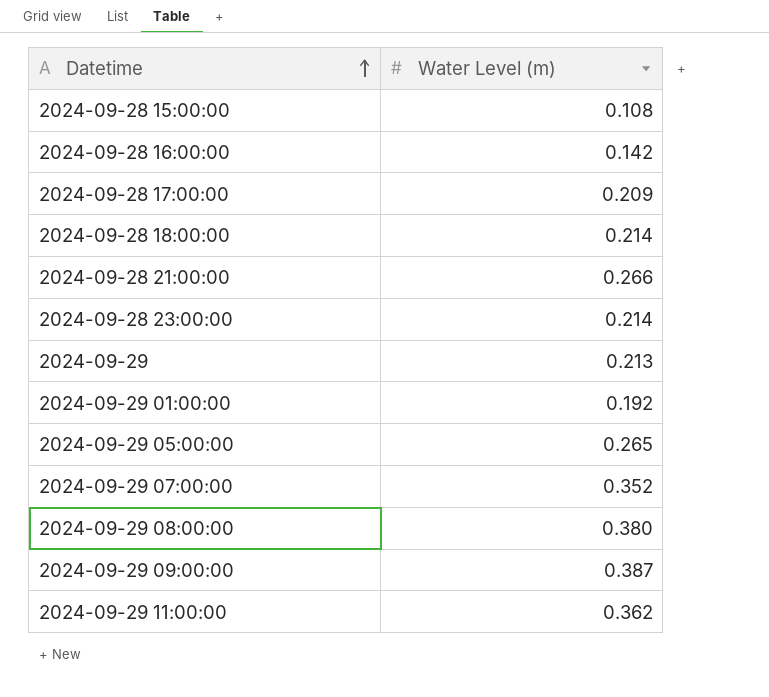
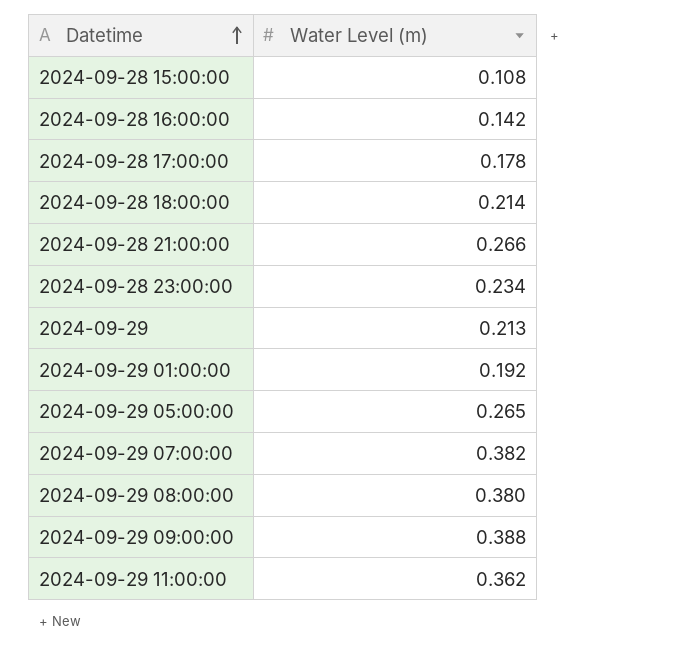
2024-09-28 17:00:00 | Water Level (m): 0.209 -> 0.178
2024-09-28 23:00:00 | Water Level (m): 0.214 -> 0.234
2024-09-29 07:00:00 | Water Level (m): 0.352 -> 0.382
2024-09-29 09:00:00 | Water Level (m): 0.387 -> 0.388

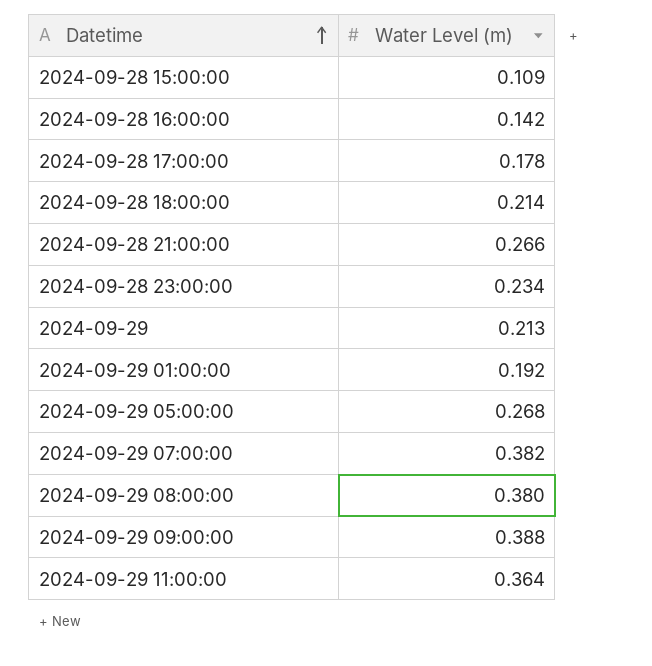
2024-09-28 15:00:00 | Water Level (m): 0.108 -> 0.109
2024-09-29 05:00:00 | Water Level (m): 0.265 -> 0.268
2024-09-29 11:00:00 | Water Level (m): 0.362 -> 0.364

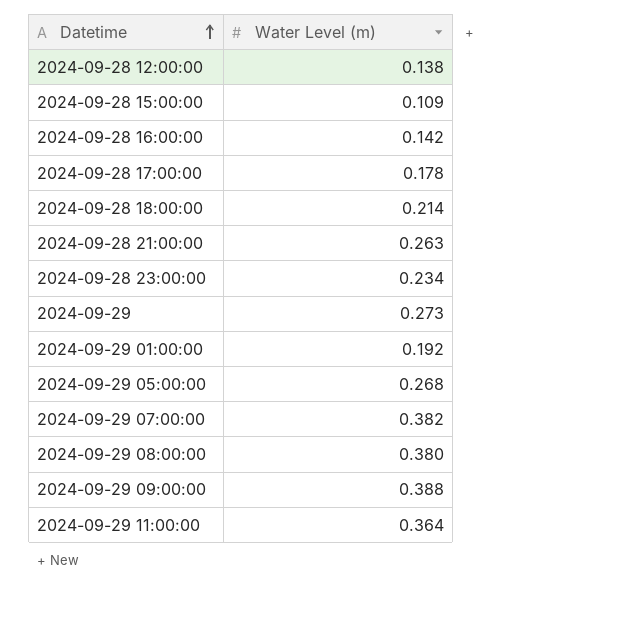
row 2024-09-28 12:00:00: none -> 0.138
2024-09-28 21:00:00 | Water Level (m): 0.266 -> 0.263
2024-09-29 | Water Level (m): 0.213 -> 0.273

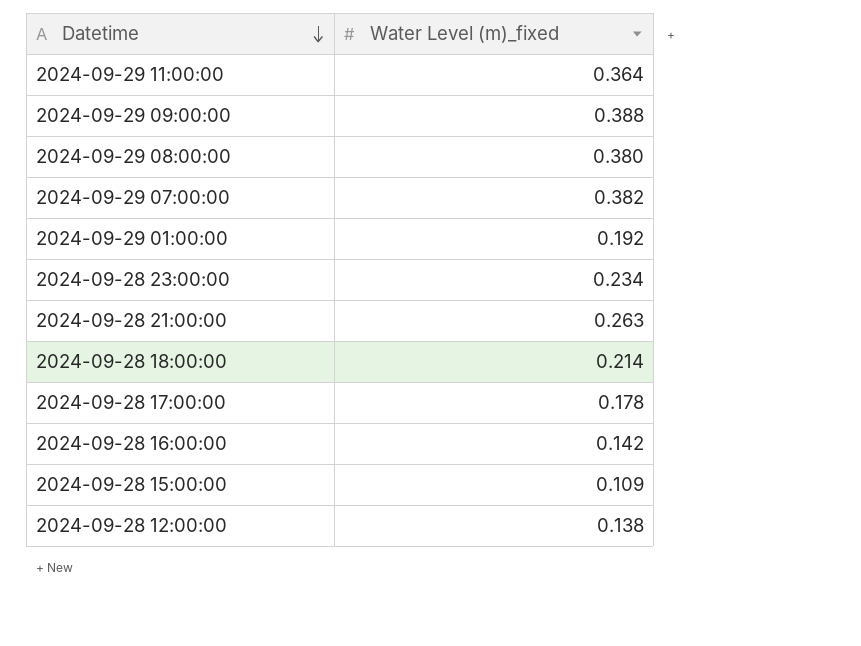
row order: Datetime ascending -> Datetime descending
column name: Water Level (m) -> Water Level (m)_fixed
row 2024-09-29: 0.273 -> none
row 2024-09-29 05:00:00: 0.268 -> none

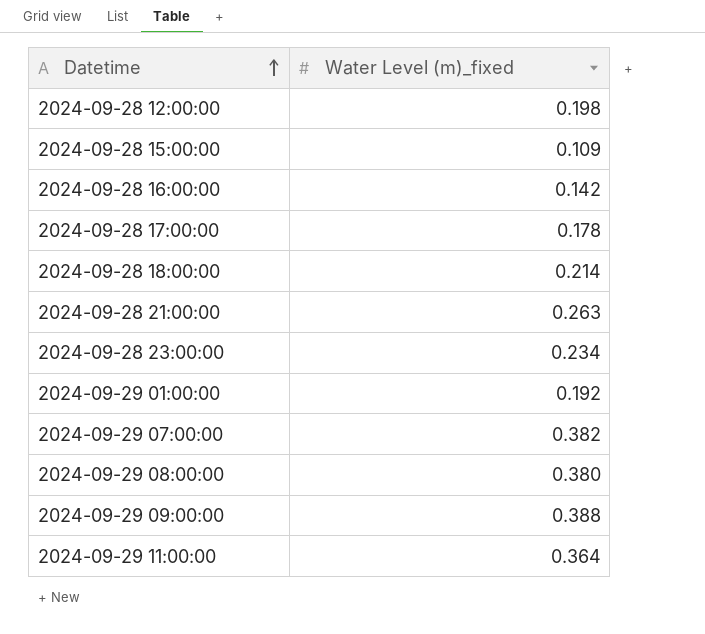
row order: Datetime descending -> Datetime ascending
2024-09-28 12:00:00 | Water Level (m)_fixed: 0.138 -> 0.198

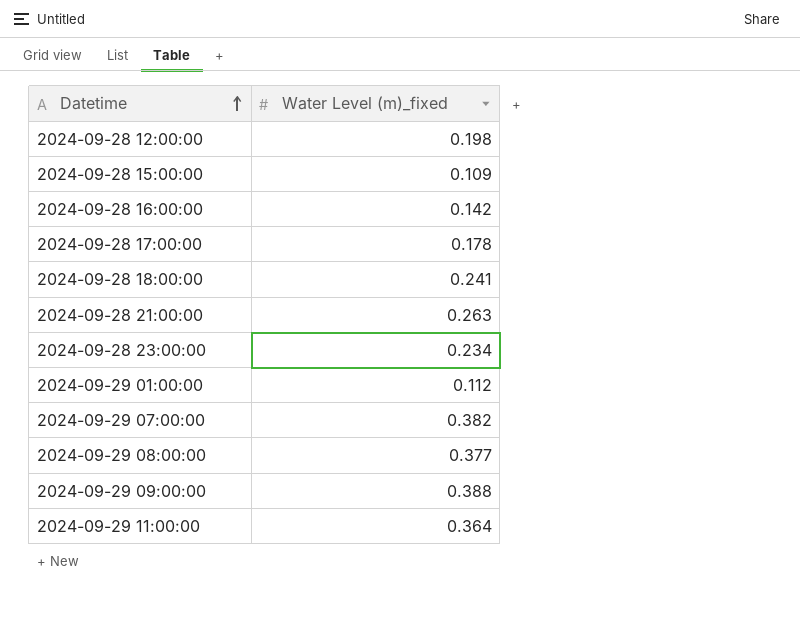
2024-09-28 18:00:00 | Water Level (m)_fixed: 0.214 -> 0.241
2024-09-29 01:00:00 | Water Level (m)_fixed: 0.192 -> 0.112
2024-09-29 08:00:00 | Water Level (m)_fixed: 0.380 -> 0.377

